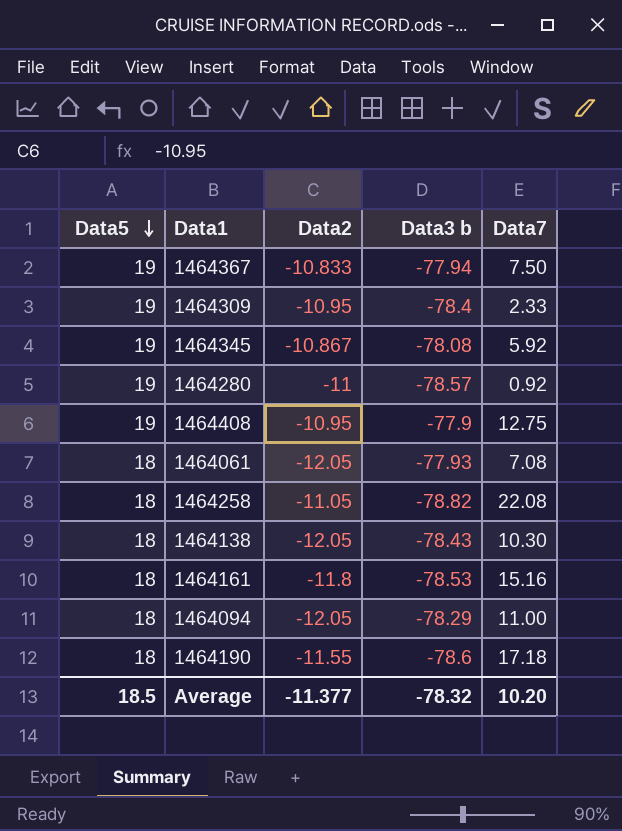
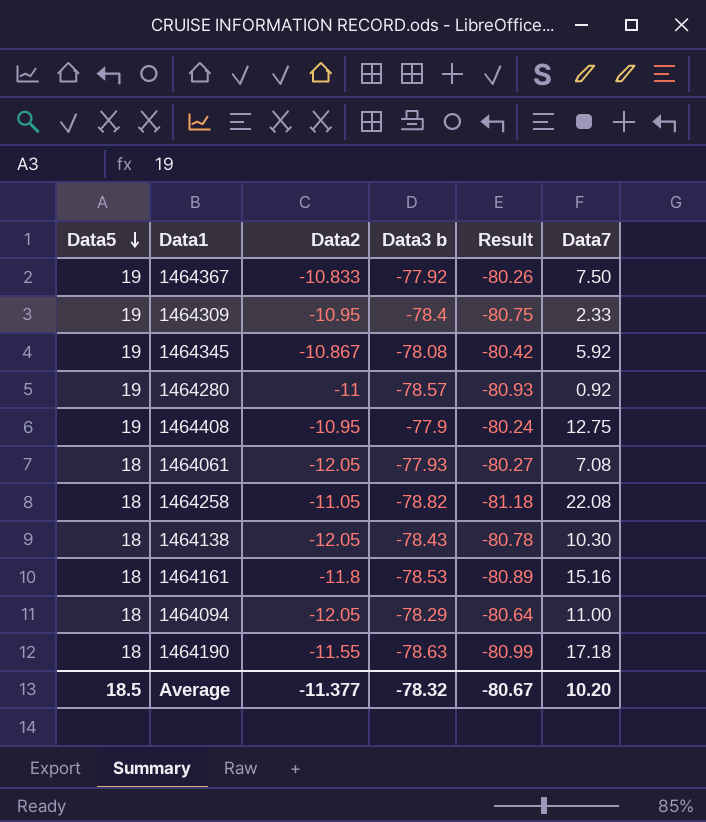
column Result | formula: none -> [Data3 b] * 1.03
1464367 | Data3 b: -77.94 -> -77.92
1464190 | Data3 b: -78.6 -> -78.63

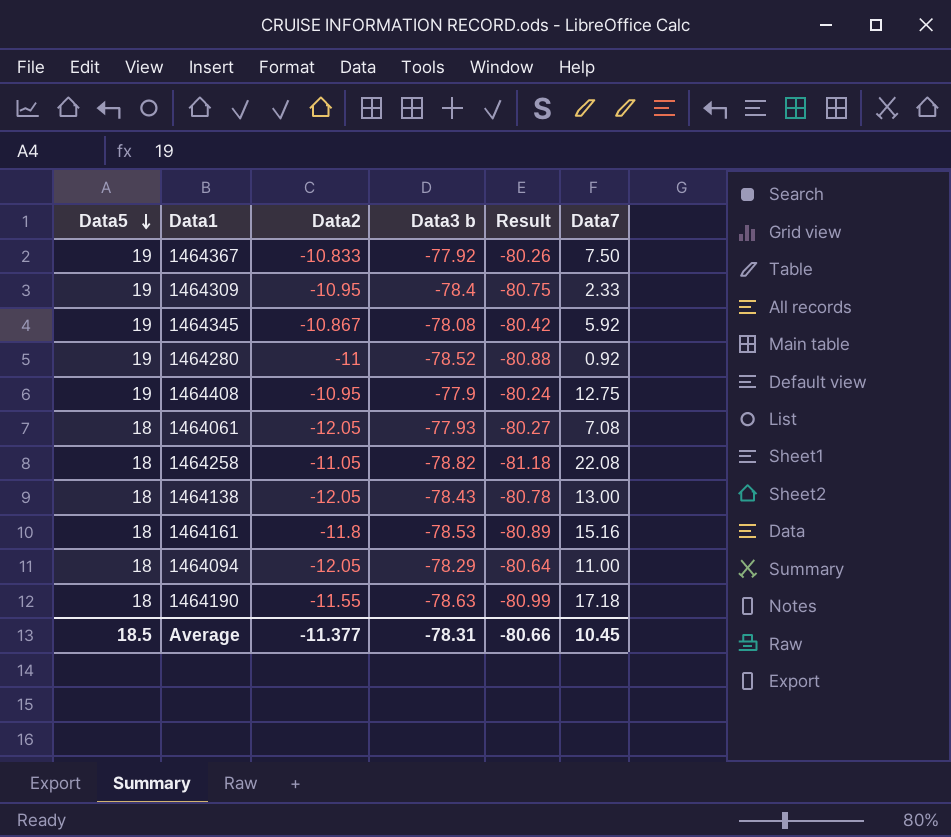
1464280 | Data3 b: -78.57 -> -78.52
1464280 | Result: -80.93 -> -80.88
1464138 | Data7: 10.30 -> 13.00
Average | Data3 b: -78.32 -> -78.31
Average | Result: -80.67 -> -80.66
Average | Data7: 10.20 -> 10.45

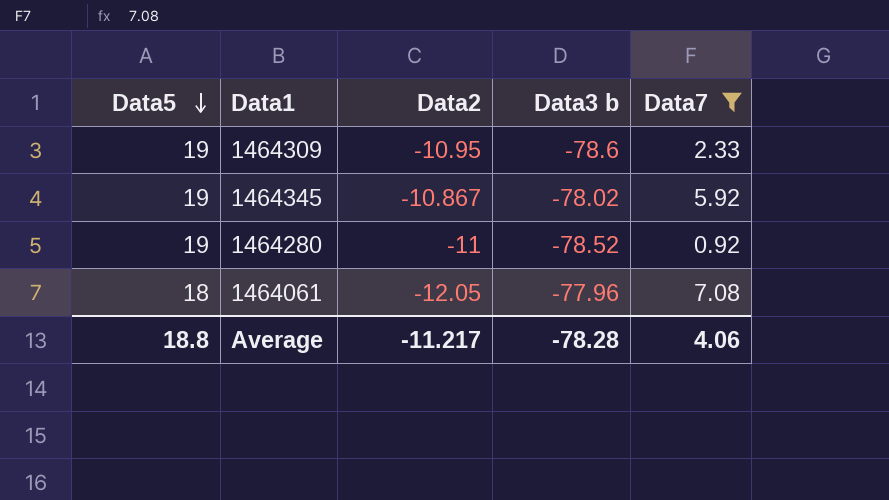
filter: none -> Data7 <= 7.08
column Result | formula: [Data3 b] * 1.03 -> none
1464309 | Data3 b: -78.4 -> -78.6
1464345 | Data3 b: -78.08 -> -78.02
1464061 | Data3 b: -77.93 -> -77.96
Average | Data5: 18.5 -> 18.8
Average | Data2: -11.377 -> -11.217
Average | Data3 b: -78.31 -> -78.28
Average | Data7: 10.45 -> 4.06

